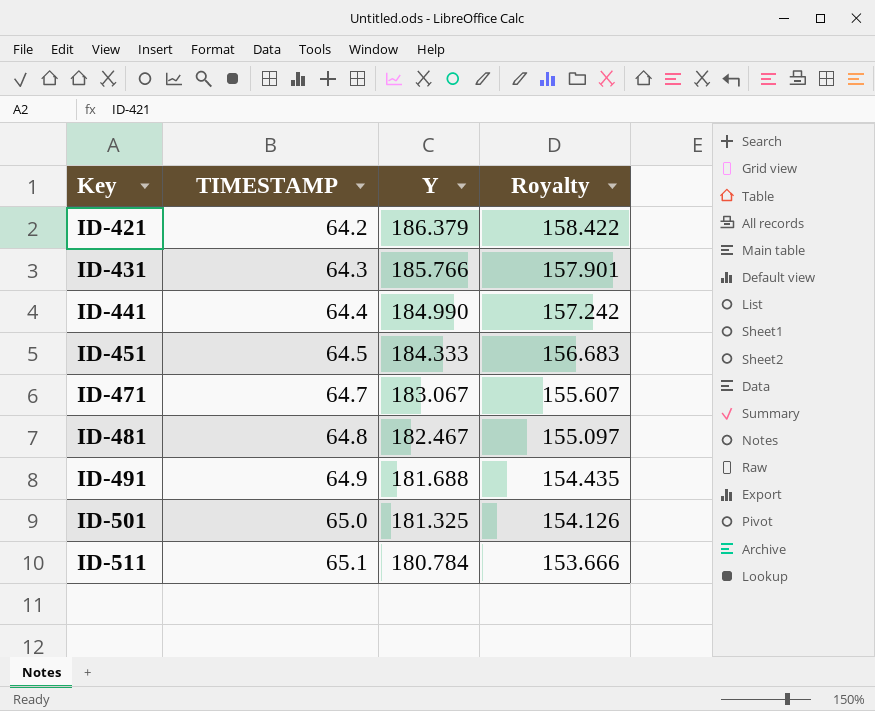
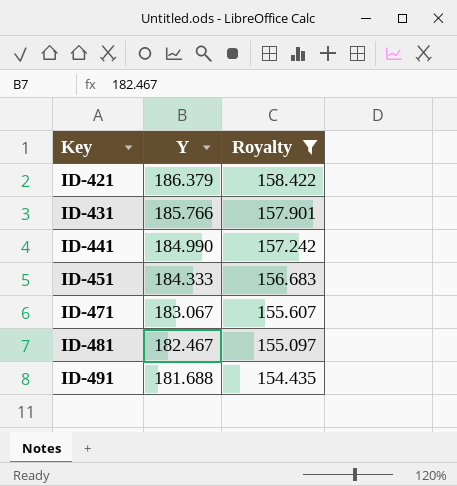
filter: none -> Royalty >= 154.435
column TIMESTAMP | position: 2 -> none

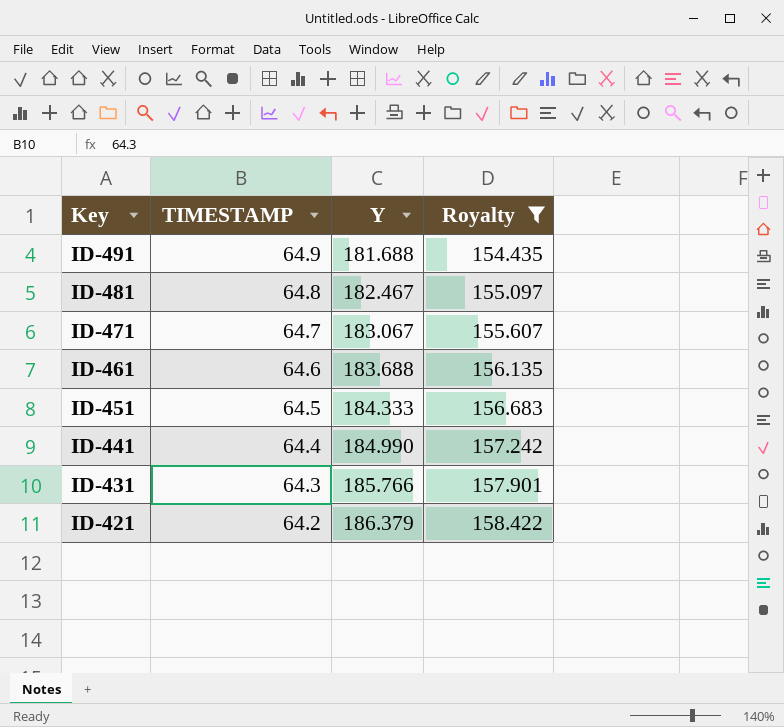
row order: Key ascending -> Key descending
column TIMESTAMP | position: none -> 2
row ID-461: none -> 64.6 | 183.688 | 156.135

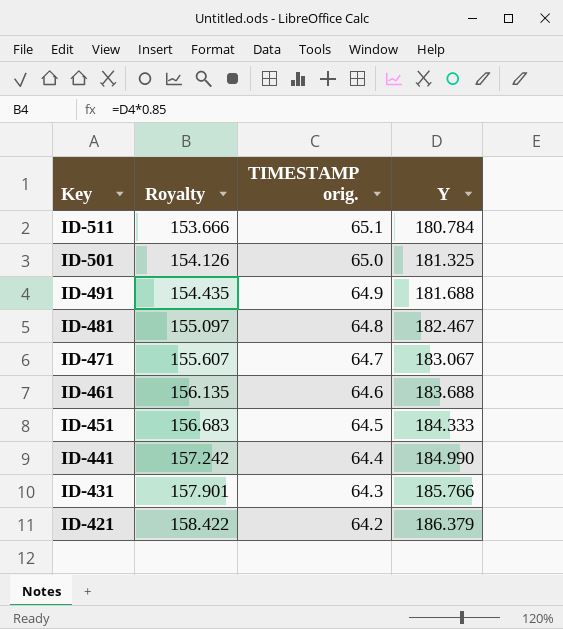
filter: Royalty >= 154.435 -> none
column Royalty | position: 4 -> 2
column name: TIMESTAMP -> TIMESTAMP orig.

